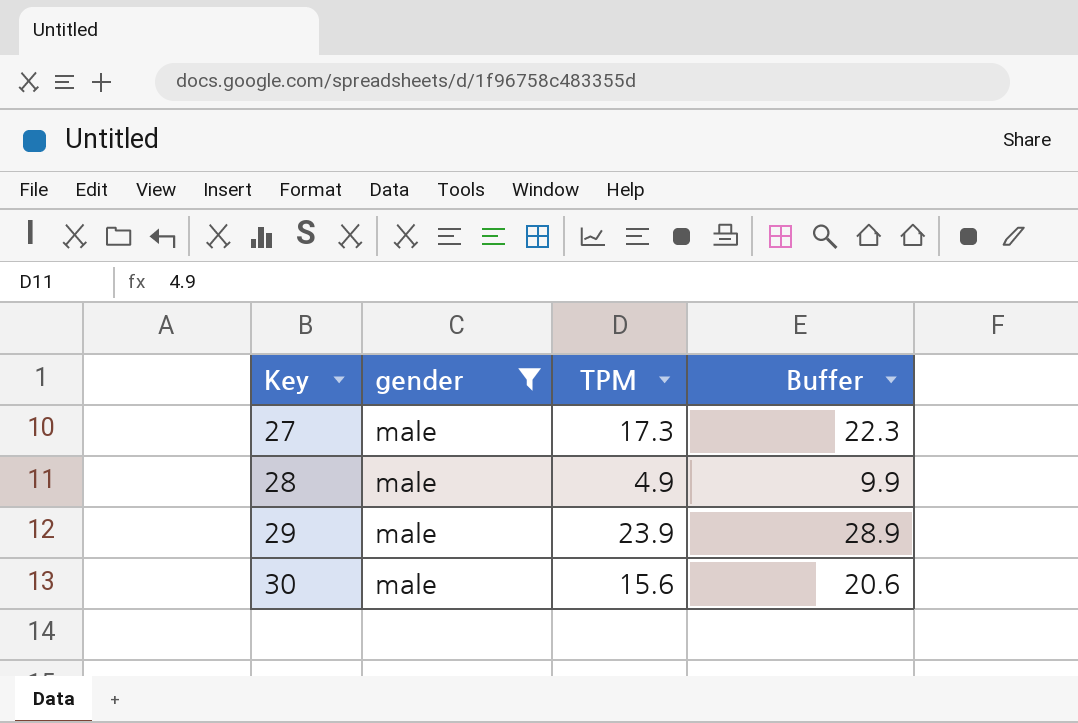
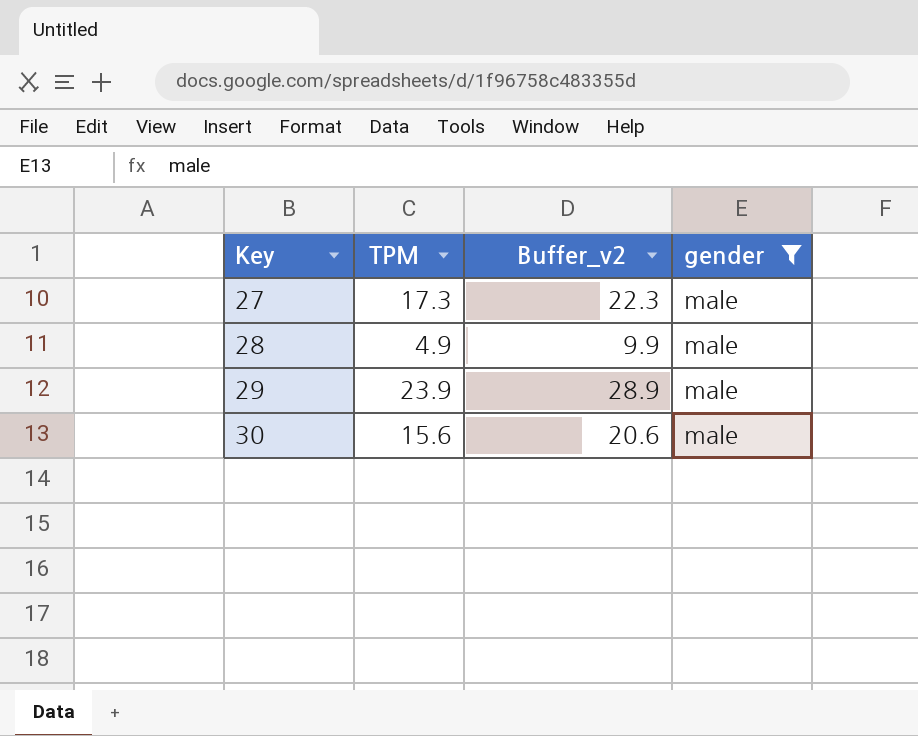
column name: Buffer -> Buffer_v2
column gender | position: 2 -> 4

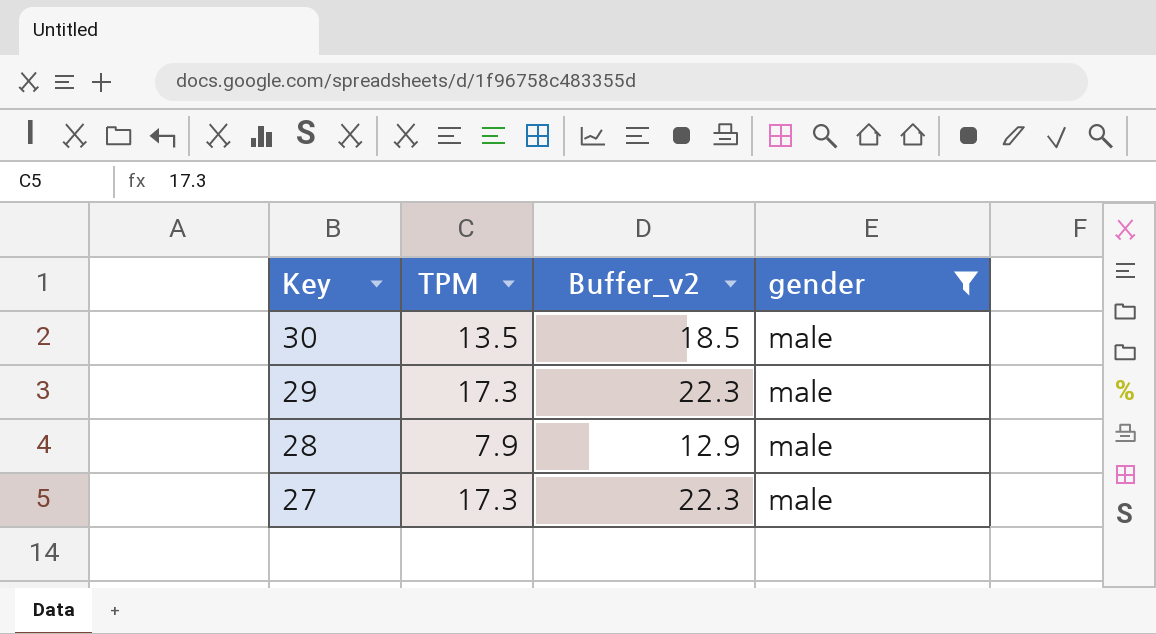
row order: Key ascending -> Key descending
30 | TPM: 15.6 -> 13.5
30 | Buffer_v2: 20.6 -> 18.5
29 | TPM: 23.9 -> 17.3
29 | Buffer_v2: 28.9 -> 22.3
28 | TPM: 4.9 -> 7.9
28 | Buffer_v2: 9.9 -> 12.9

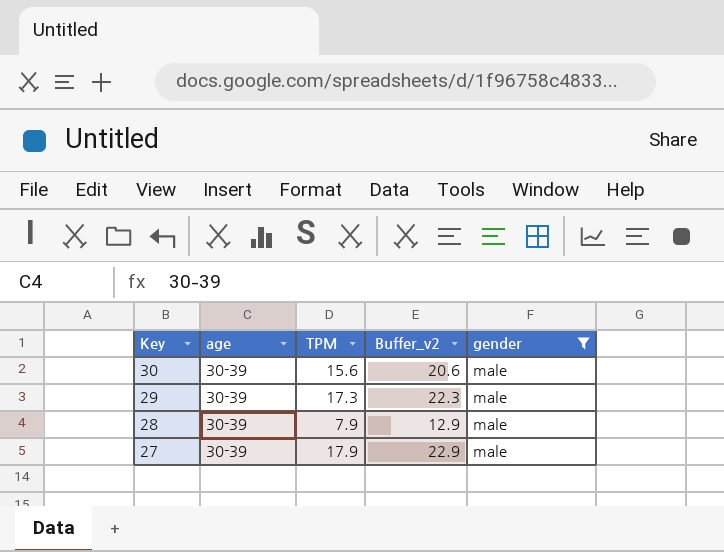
column age | position: none -> 2
30 | TPM: 13.5 -> 15.6
30 | Buffer_v2: 18.5 -> 20.6
27 | TPM: 17.3 -> 17.9
27 | Buffer_v2: 22.3 -> 22.9

